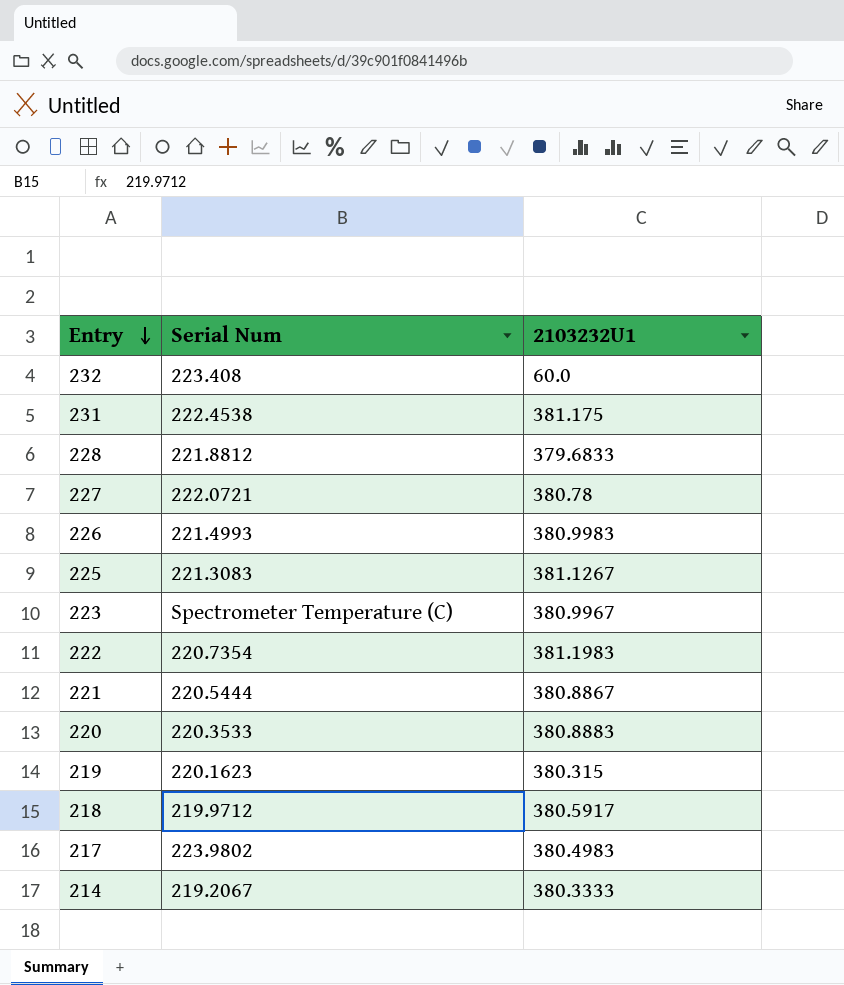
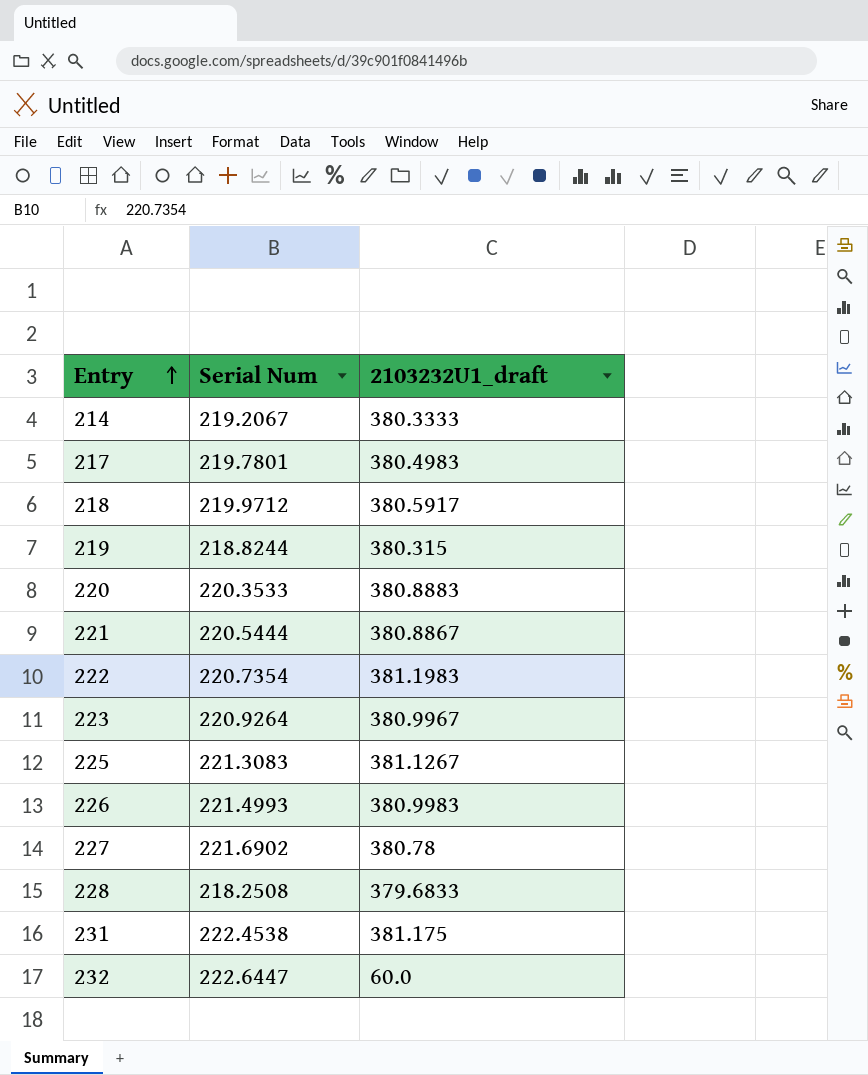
row order: Entry descending -> Entry ascending
column name: 2103232U1 -> 2103232U1_draft
217 | Serial Num: 223.9802 -> 219.7801
219 | Serial Num: 220.1623 -> 218.8244
223 | Serial Num: Spectrometer Temperature (C) -> 220.9264
227 | Serial Num: 222.0721 -> 221.6902
228 | Serial Num: 221.8812 -> 218.2508
232 | Serial Num: 223.408 -> 222.6447

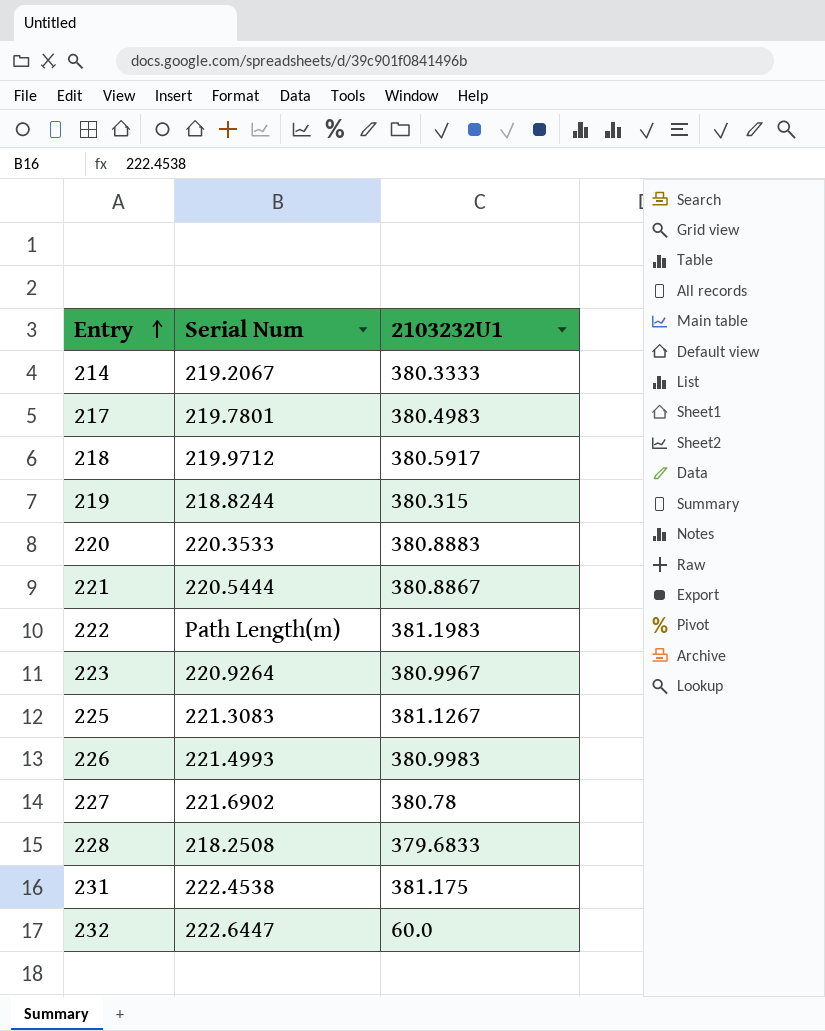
column name: 2103232U1_draft -> 2103232U1
222 | Serial Num: 220.7354 -> Path Length(m)

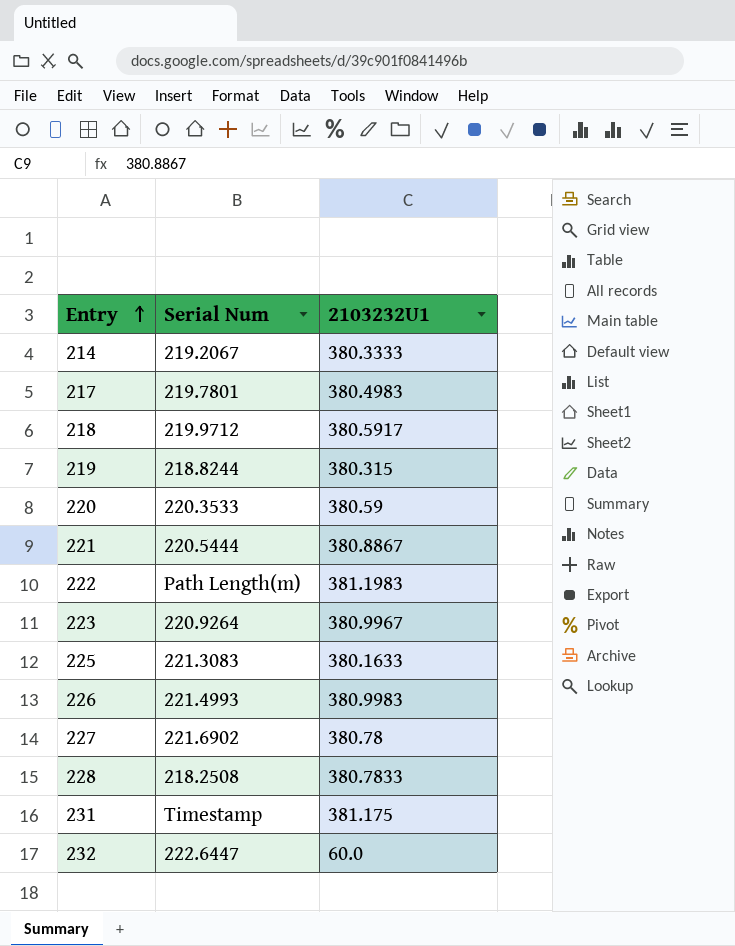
220 | 2103232U1: 380.8883 -> 380.59
225 | 2103232U1: 381.1267 -> 380.1633
228 | 2103232U1: 379.6833 -> 380.7833
231 | Serial Num: 222.4538 -> Timestamp

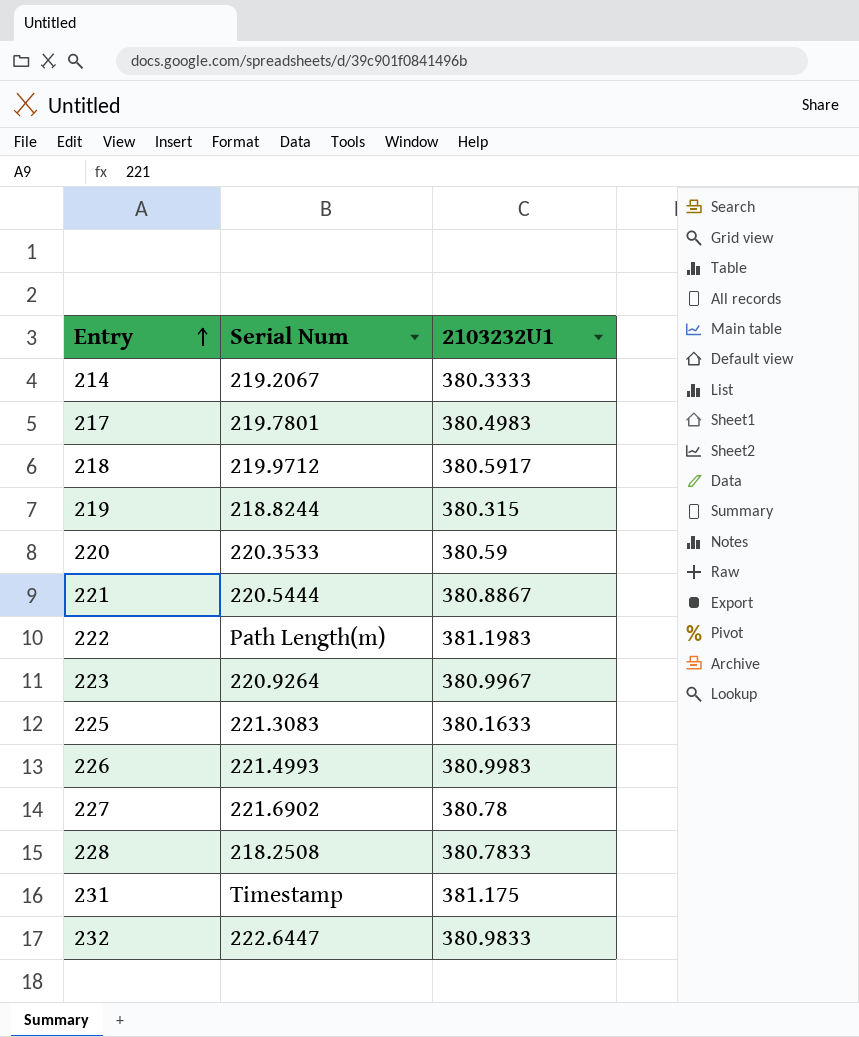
232 | 2103232U1: 60.0 -> 380.9833

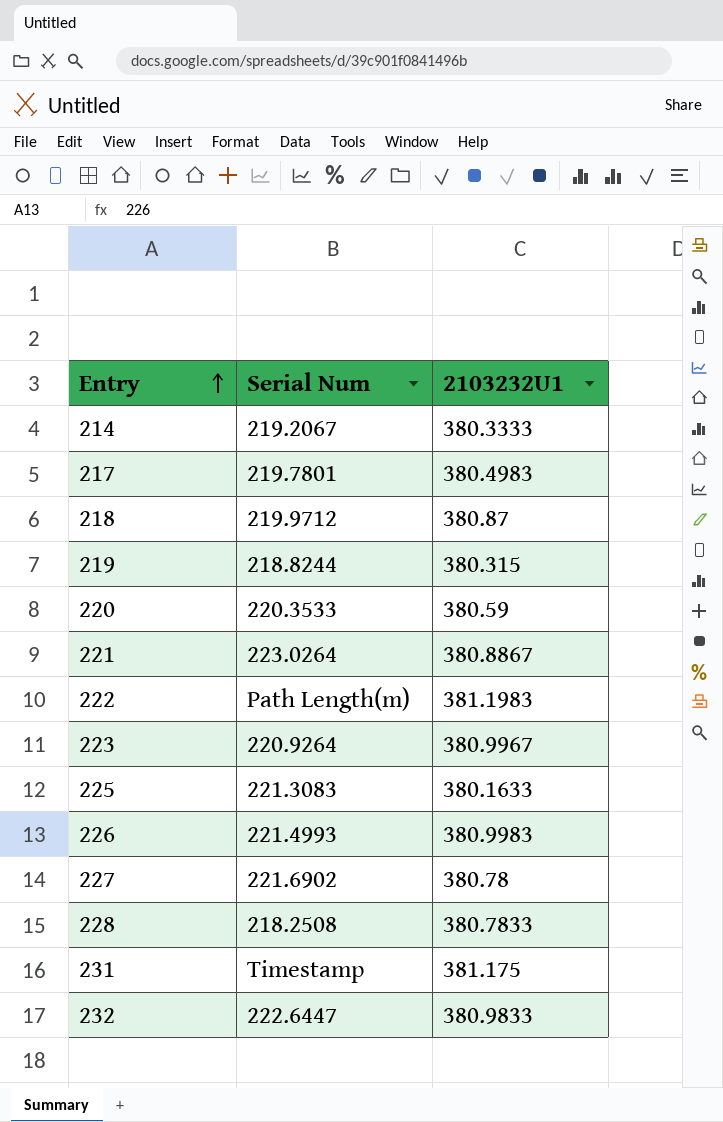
218 | 2103232U1: 380.5917 -> 380.87
221 | Serial Num: 220.5444 -> 223.0264

